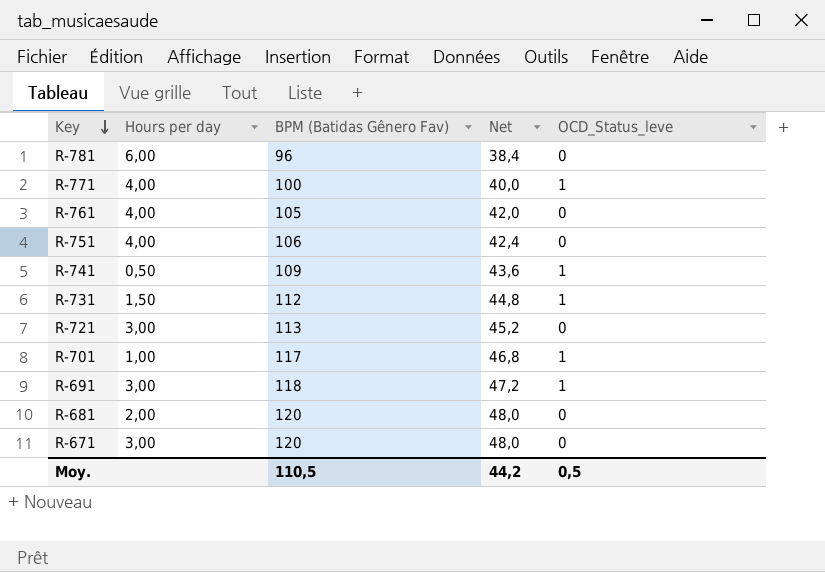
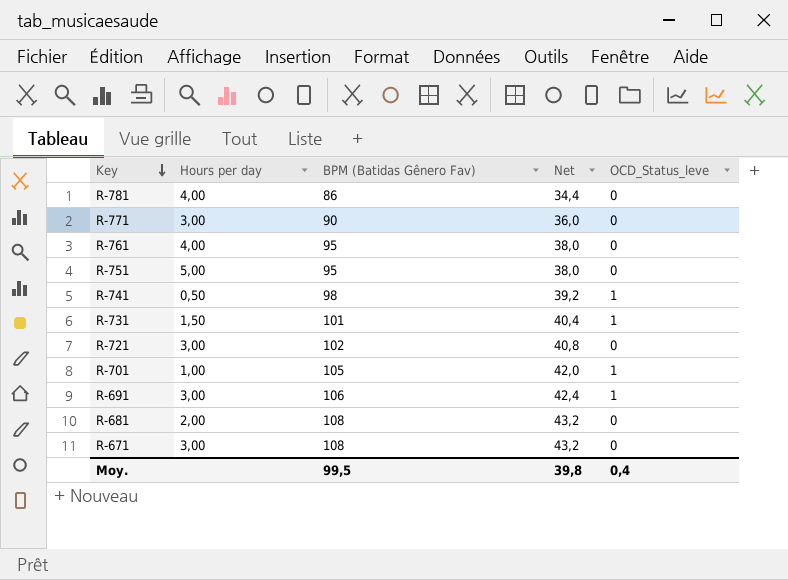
R-781 | Hours per day: 6,00 -> 4,00
R-781 | BPM (Batidas Gênero Fav): 96 -> 86
R-781 | Net: 38,4 -> 34,4
R-771 | Hours per day: 4,00 -> 3,00
R-771 | BPM (Batidas Gênero Fav): 100 -> 90
R-771 | Net: 40,0 -> 36,0
R-771 | OCD_Status_leve: 1 -> 0
R-761 | BPM (Batidas Gênero Fav): 105 -> 95
R-761 | Net: 42,0 -> 38,0
R-751 | Hours per day: 4,00 -> 5,00
R-751 | BPM (Batidas Gênero Fav): 106 -> 95
R-751 | Net: 42,4 -> 38,0
R-741 | BPM (Batidas Gênero Fav): 109 -> 98
R-741 | Net: 43,6 -> 39,2
R-731 | BPM (Batidas Gênero Fav): 112 -> 101
R-731 | Net: 44,8 -> 40,4
R-721 | BPM (Batidas Gênero Fav): 113 -> 102
R-721 | Net: 45,2 -> 40,8
R-701 | BPM (Batidas Gênero Fav): 117 -> 105
R-701 | Net: 46,8 -> 42,0
R-691 | BPM (Batidas Gênero Fav): 118 -> 106
R-691 | Net: 47,2 -> 42,4
R-681 | BPM (Batidas Gênero Fav): 120 -> 108
R-681 | Net: 48,0 -> 43,2
R-671 | BPM (Batidas Gênero Fav): 120 -> 108
R-671 | Net: 48,0 -> 43,2
Moy. | BPM (Batidas Gênero Fav): 110,5 -> 99,5
Moy. | Net: 44,2 -> 39,8
Moy. | OCD_Status_leve: 0,5 -> 0,4

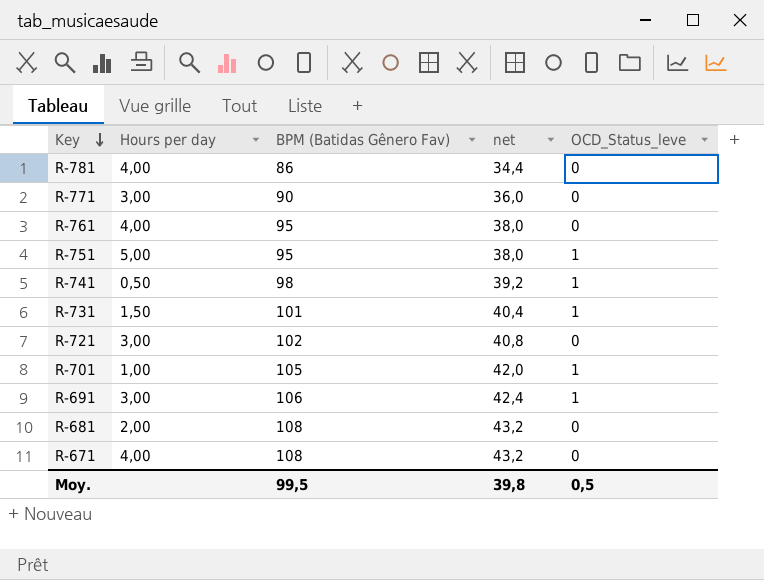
column name: Net -> net
R-751 | OCD_Status_leve: 0 -> 1
R-671 | Hours per day: 3,00 -> 4,00
Moy. | OCD_Status_leve: 0,4 -> 0,5

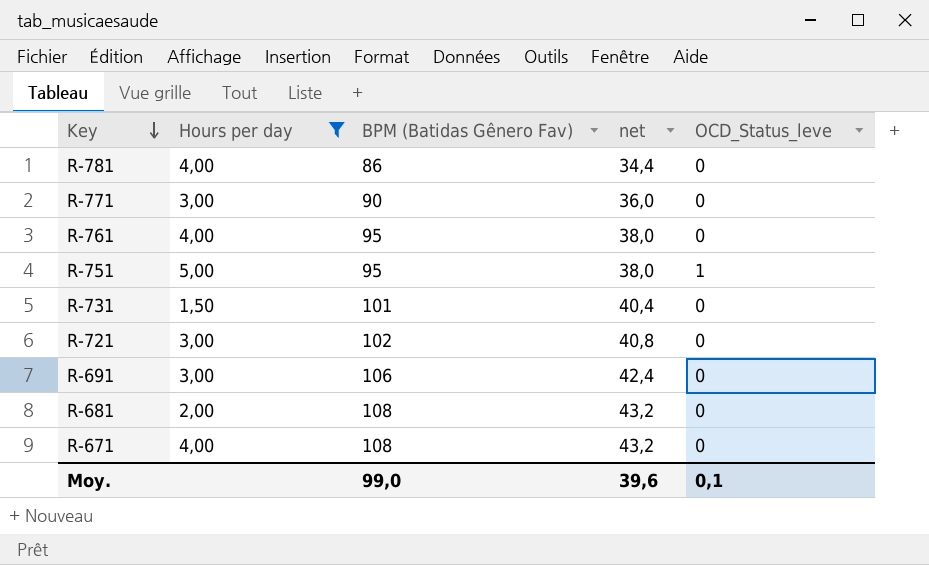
filter: none -> Hours per day >= 1,50
R-731 | OCD_Status_leve: 1 -> 0
R-691 | OCD_Status_leve: 1 -> 0
Moy. | BPM (Batidas Gênero Fav): 99,5 -> 99,0
Moy. | net: 39,8 -> 39,6
Moy. | OCD_Status_leve: 0,5 -> 0,1

